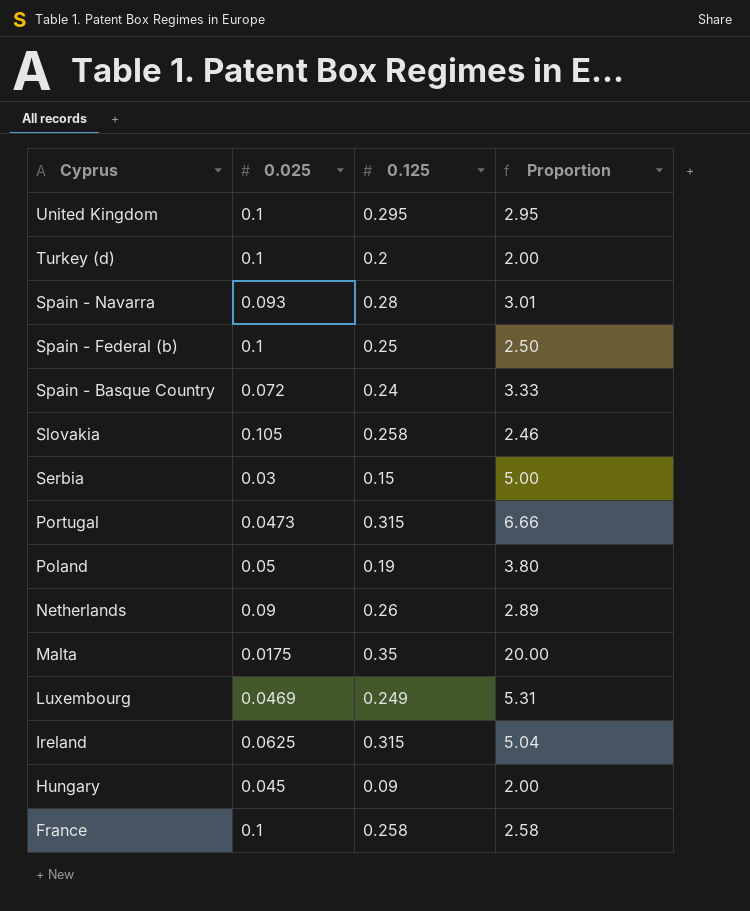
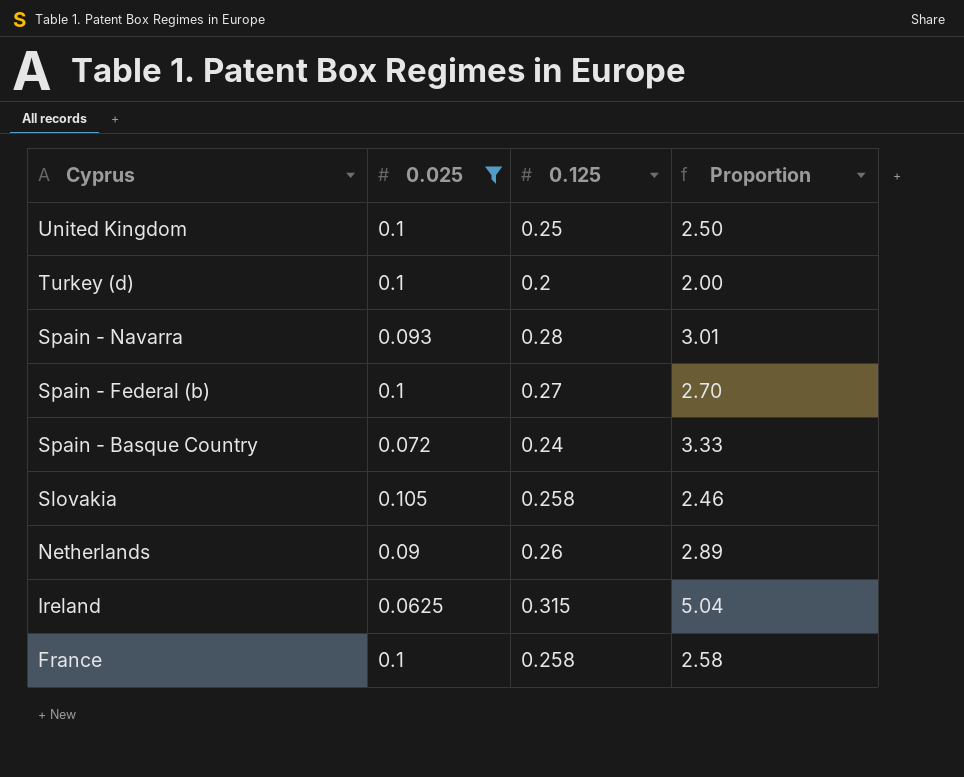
filter: none -> 0.025 >= 0.0625
United Kingdom | 0.125: 0.295 -> 0.25
United Kingdom | Proportion: 2.95 -> 2.50
Spain - Federal (b) | 0.125: 0.25 -> 0.27
Spain - Federal (b) | Proportion: 2.50 -> 2.70

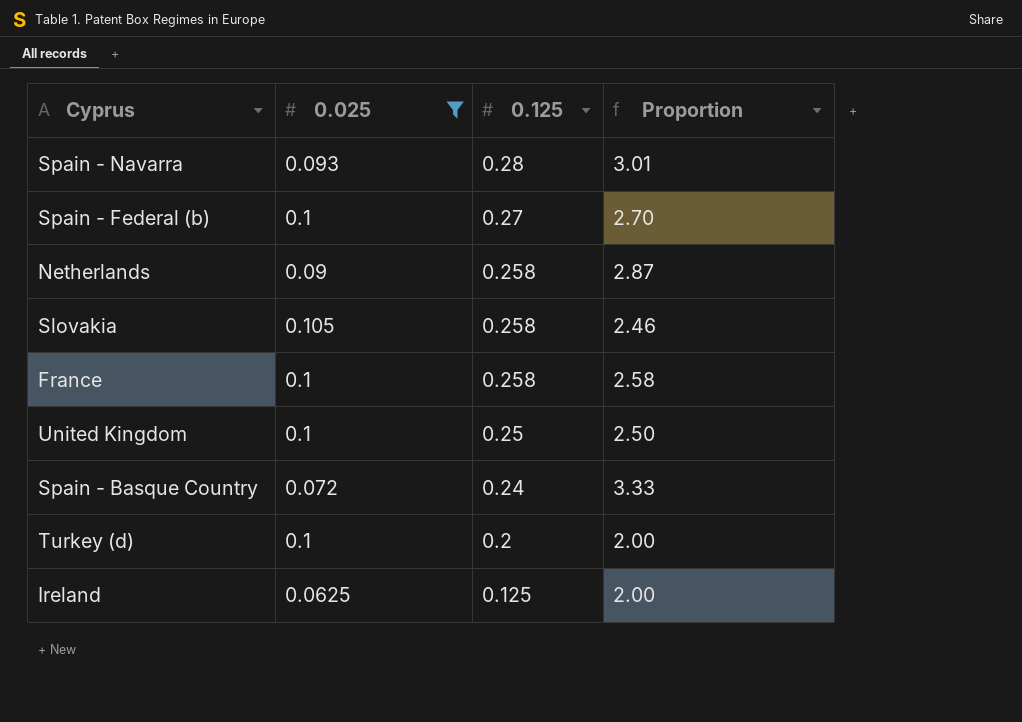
row order: Cyprus descending -> 0.125 descending
Netherlands | 0.125: 0.26 -> 0.258
Netherlands | Proportion: 2.89 -> 2.87
Ireland | 0.125: 0.315 -> 0.125
Ireland | Proportion: 5.04 -> 2.00

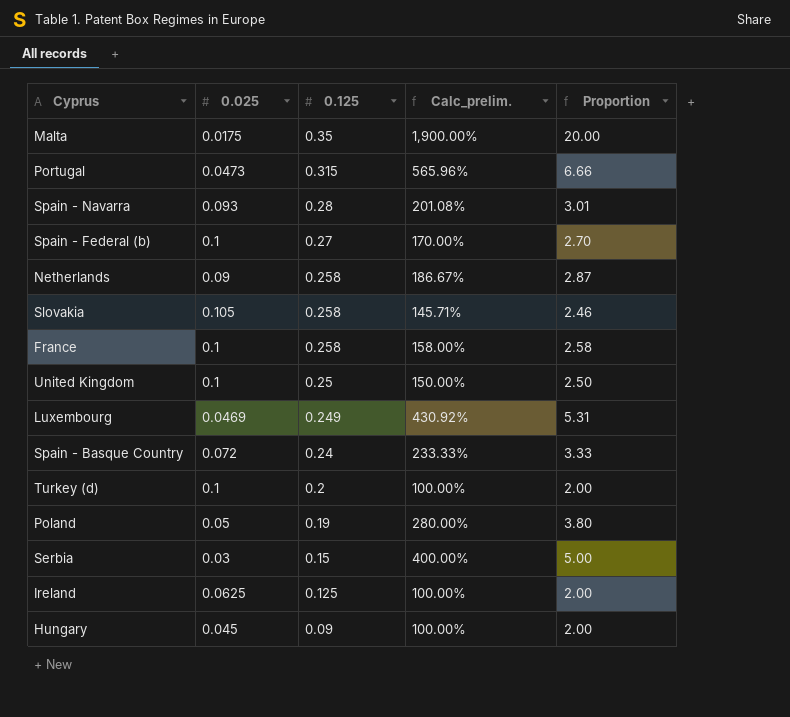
filter: 0.025 >= 0.0625 -> none
column Calc_prelim. | formula: none -> ([0.125] - [0.025]) / [0.025]

